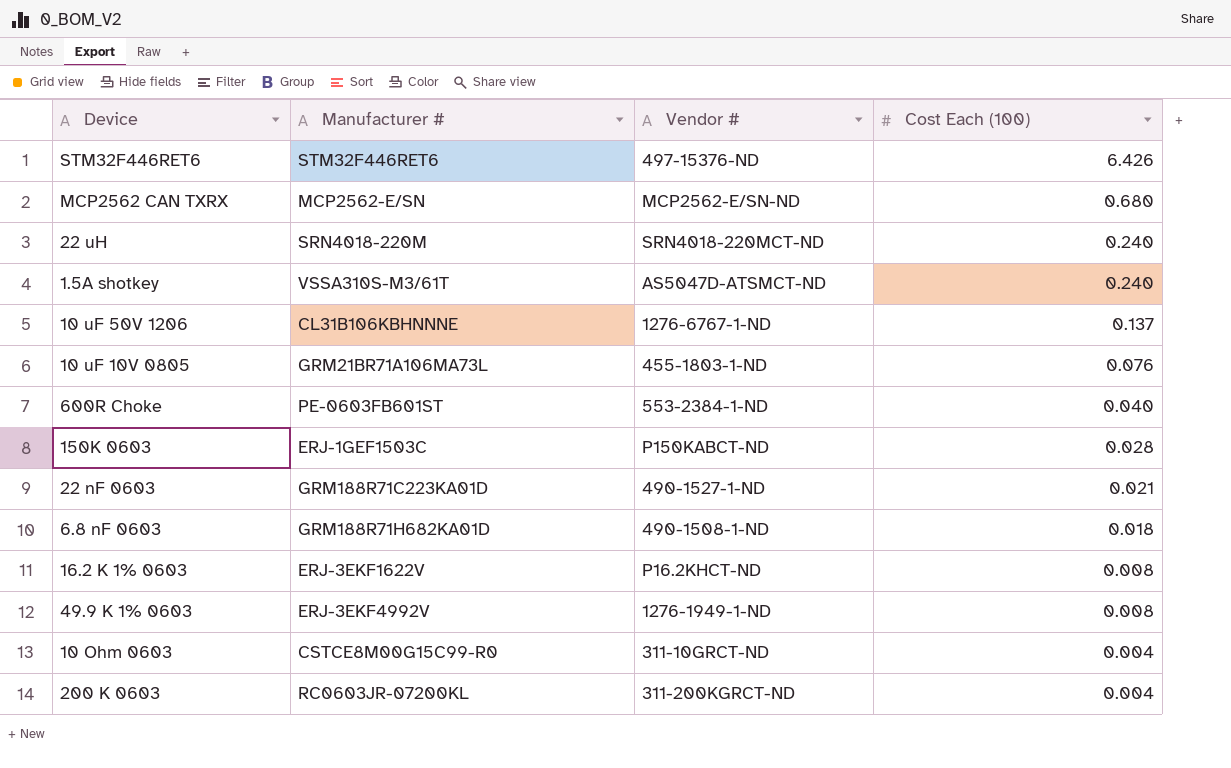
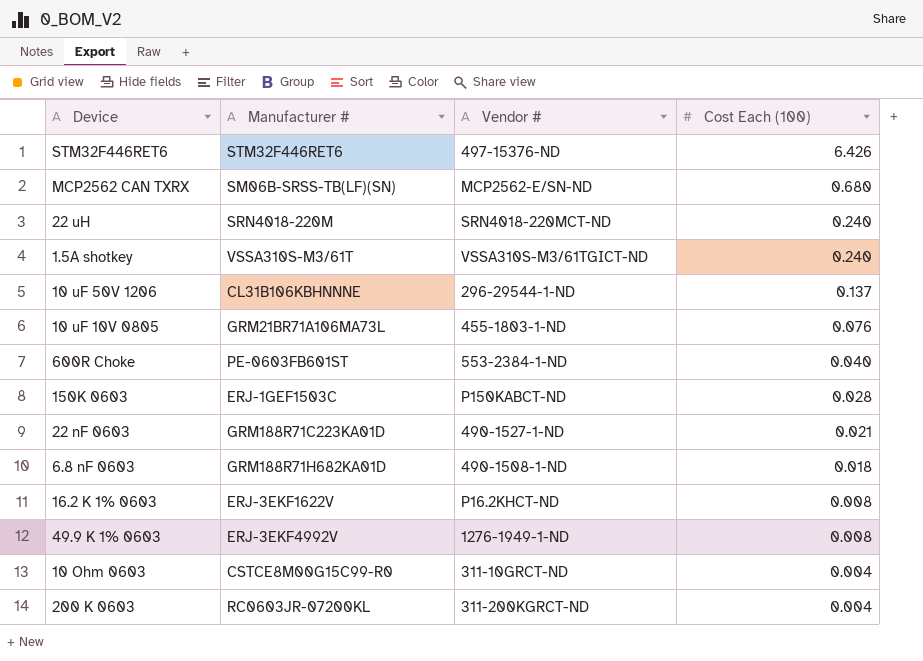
MCP2562 CAN TXRX | Manufacturer #: MCP2562-E/SN -> SM06B-SRSS-TB(LF)(SN)
1.5A shotkey | Vendor #: AS5047D-ATSMCT-ND -> VSSA310S-M3/61TGICT-ND
10 uF 50V 1206 | Vendor #: 1276-6767-1-ND -> 296-29544-1-ND

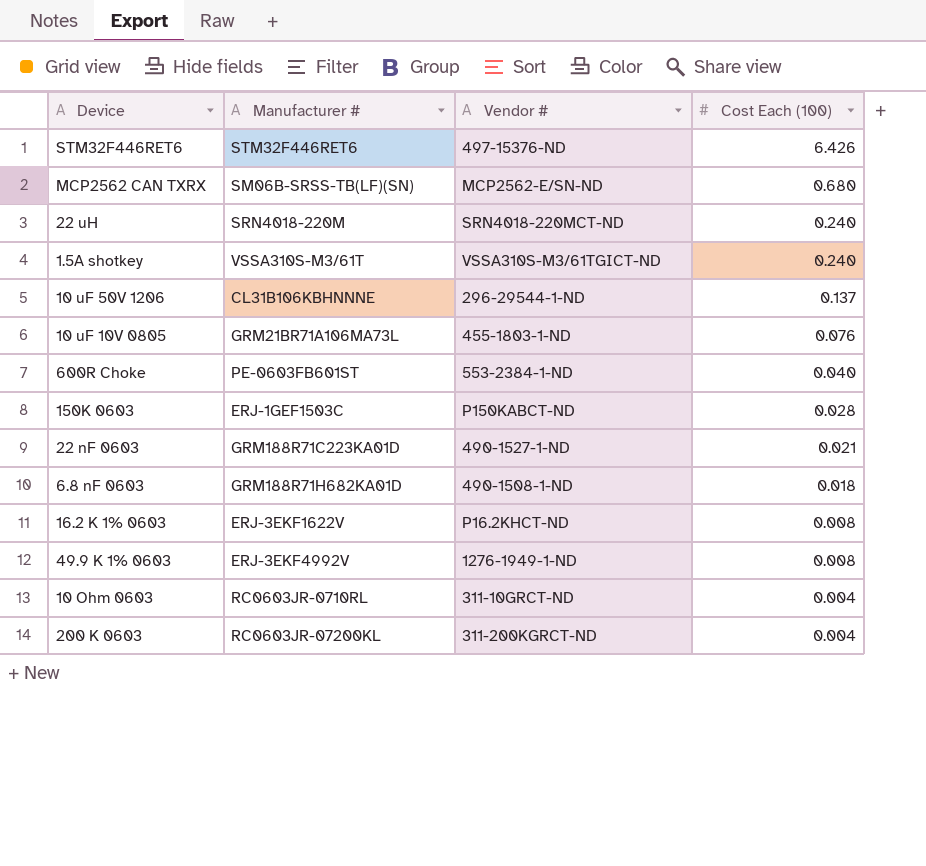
10 Ohm 0603 | Manufacturer #: CSTCE8M00G15C99-R0 -> RC0603JR-0710RL

